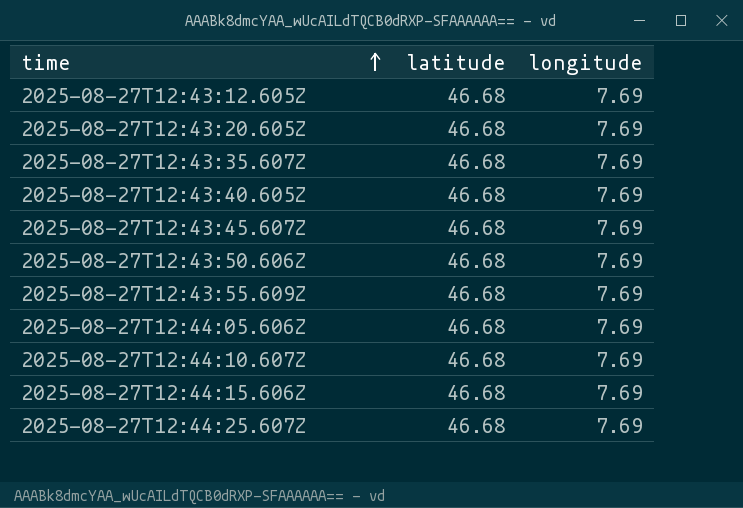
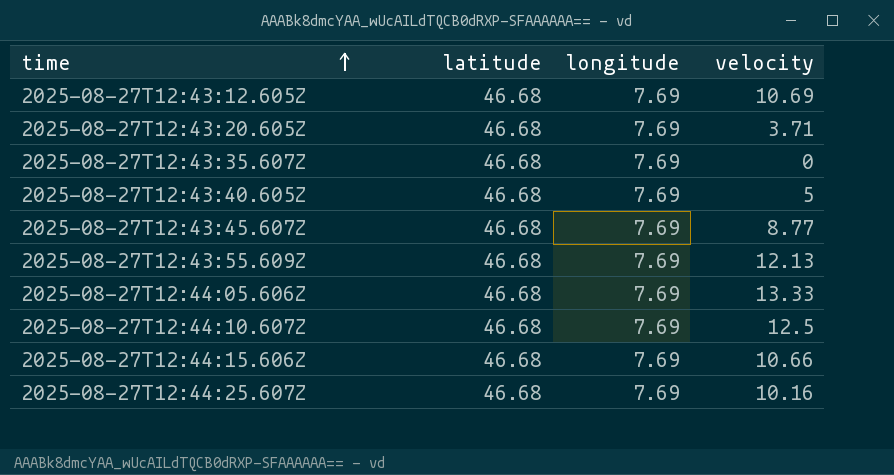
column velocity | position: none -> 4
row 2025-08-27T12:43:50.606Z: 46.68 | 7.69 -> none

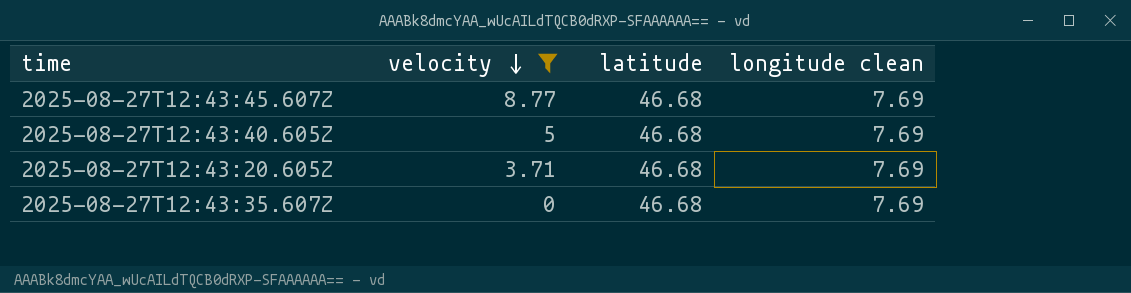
filter: none -> velocity <= 8.77
row order: time ascending -> velocity descending
column velocity | position: 4 -> 2
column name: longitude -> longitude clean

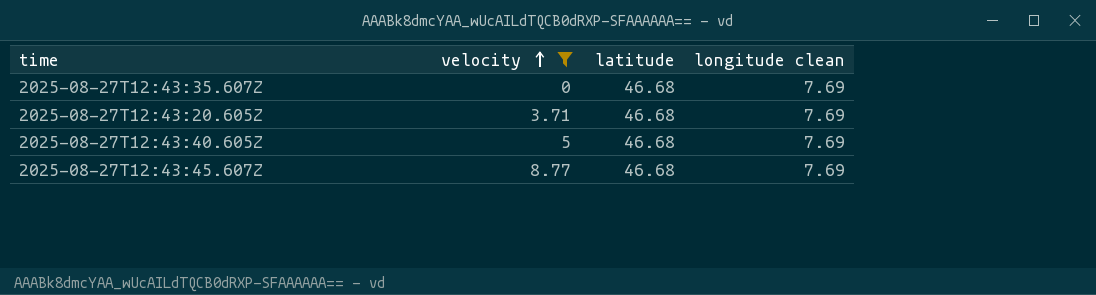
row order: velocity descending -> velocity ascending

